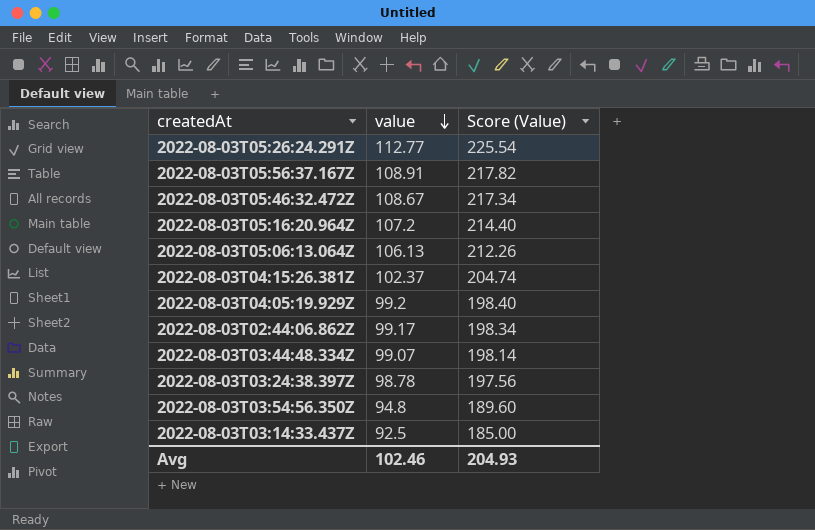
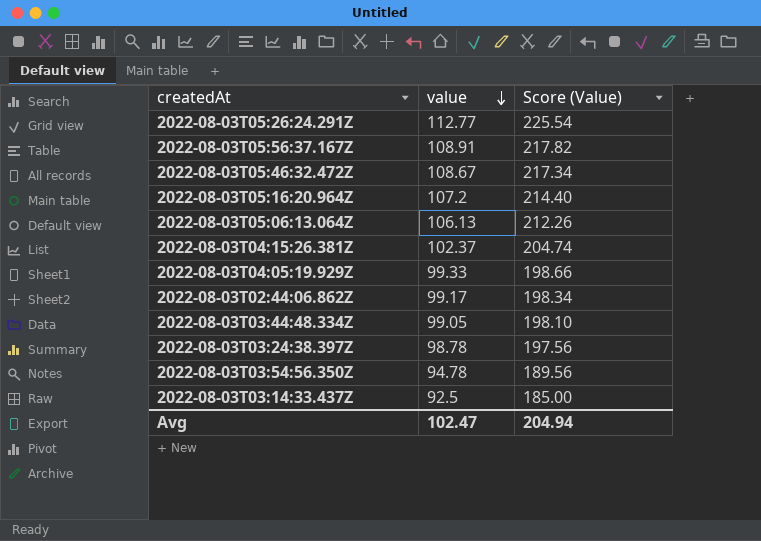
2022-08-03T04:05:19.929Z | value: 99.2 -> 99.33
2022-08-03T04:05:19.929Z | Score (Value): 198.40 -> 198.66
2022-08-03T03:44:48.334Z | value: 99.07 -> 99.05
2022-08-03T03:44:48.334Z | Score (Value): 198.14 -> 198.10
2022-08-03T03:54:56.350Z | value: 94.8 -> 94.78
2022-08-03T03:54:56.350Z | Score (Value): 189.60 -> 189.56
Avg | value: 102.46 -> 102.47
Avg | Score (Value): 204.93 -> 204.94

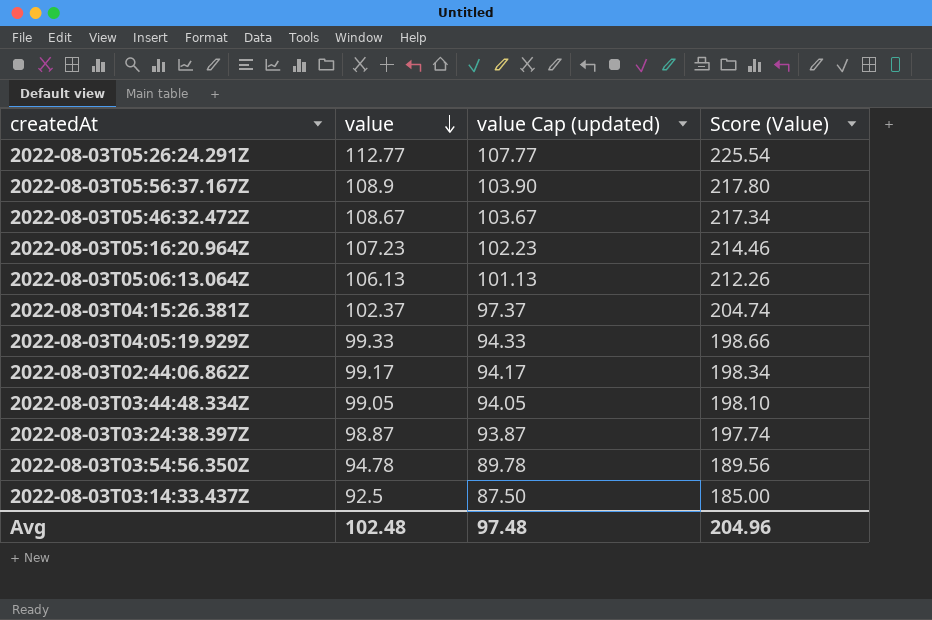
column value Cap (updated) | formula: none -> [value] - 5
2022-08-03T05:56:37.167Z | value: 108.91 -> 108.9
2022-08-03T05:56:37.167Z | Score (Value): 217.82 -> 217.80
2022-08-03T05:16:20.964Z | value: 107.2 -> 107.23
2022-08-03T05:16:20.964Z | Score (Value): 214.40 -> 214.46
2022-08-03T03:24:38.397Z | value: 98.78 -> 98.87
2022-08-03T03:24:38.397Z | Score (Value): 197.56 -> 197.74
Avg | value: 102.47 -> 102.48
Avg | Score (Value): 204.94 -> 204.96

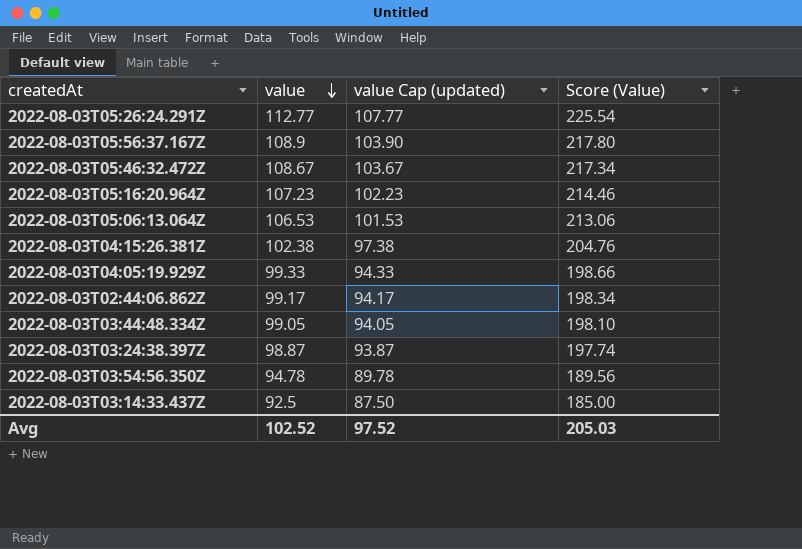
2022-08-03T05:06:13.064Z | value: 106.13 -> 106.53
2022-08-03T05:06:13.064Z | value Cap (updated): 101.13 -> 101.53
2022-08-03T05:06:13.064Z | Score (Value): 212.26 -> 213.06
2022-08-03T04:15:26.381Z | value: 102.37 -> 102.38
2022-08-03T04:15:26.381Z | value Cap (updated): 97.37 -> 97.38
2022-08-03T04:15:26.381Z | Score (Value): 204.74 -> 204.76
Avg | value: 102.48 -> 102.52
Avg | value Cap (updated): 97.48 -> 97.52
Avg | Score (Value): 204.96 -> 205.03

